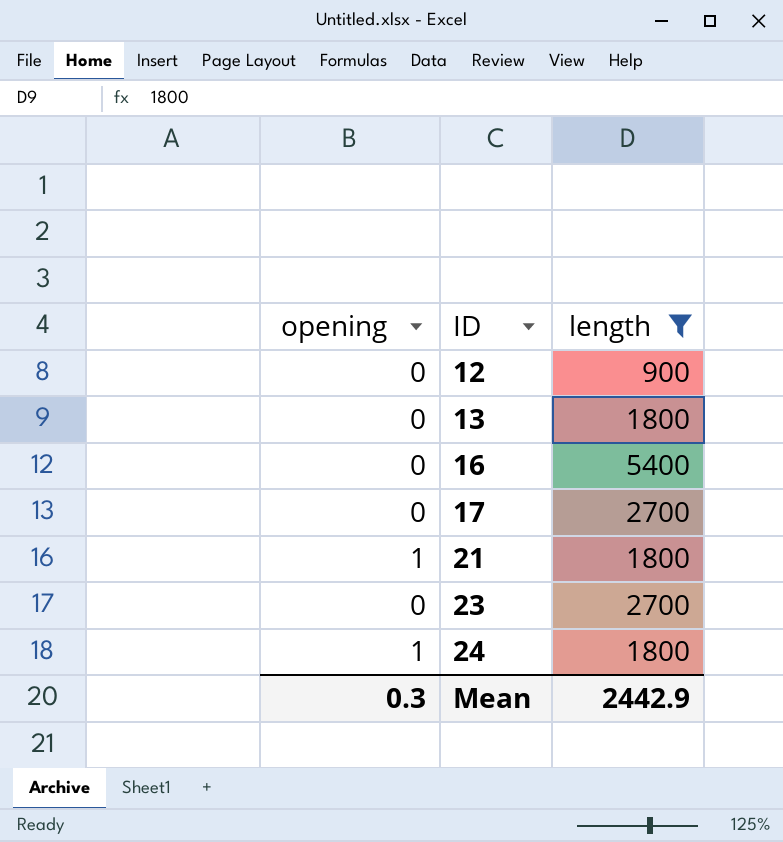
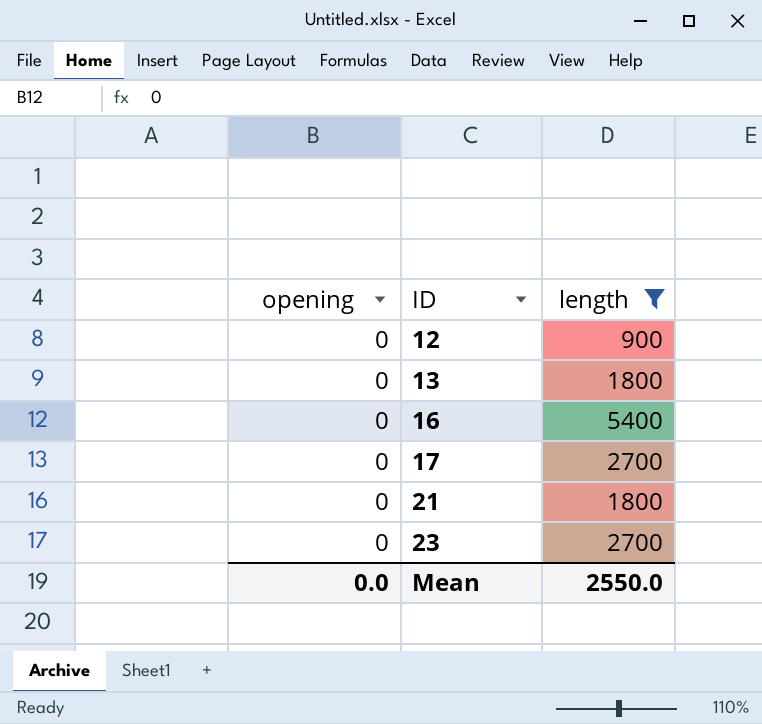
row 24: 1 | 1800 -> none
21 | opening: 1 -> 0
Mean | opening: 0.3 -> 0.0
Mean | length: 2442.9 -> 2550.0

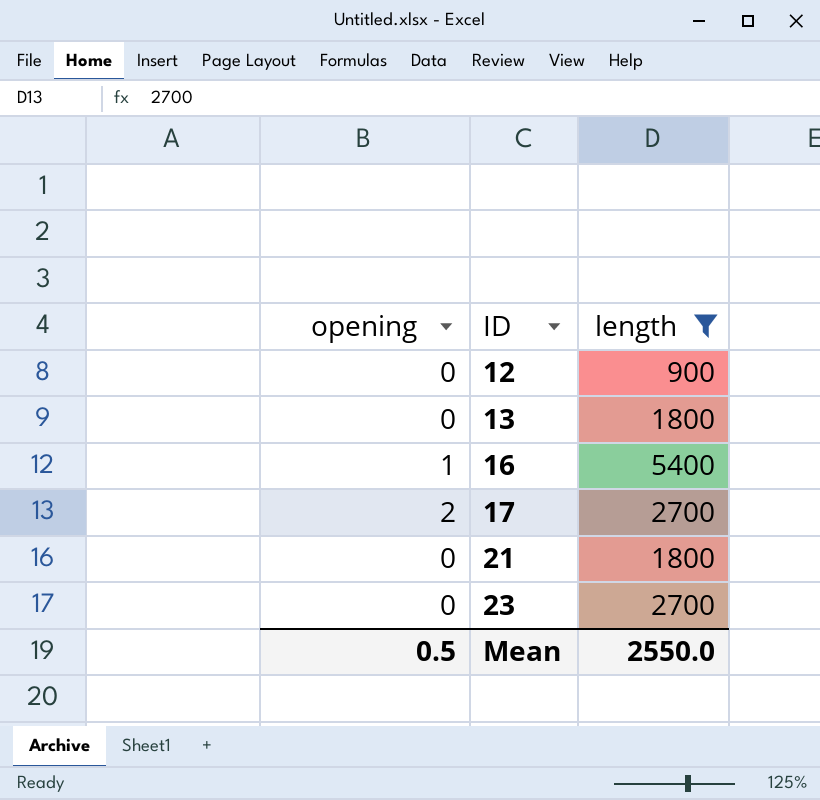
16 | opening: 0 -> 1
17 | opening: 0 -> 2
Mean | opening: 0.0 -> 0.5

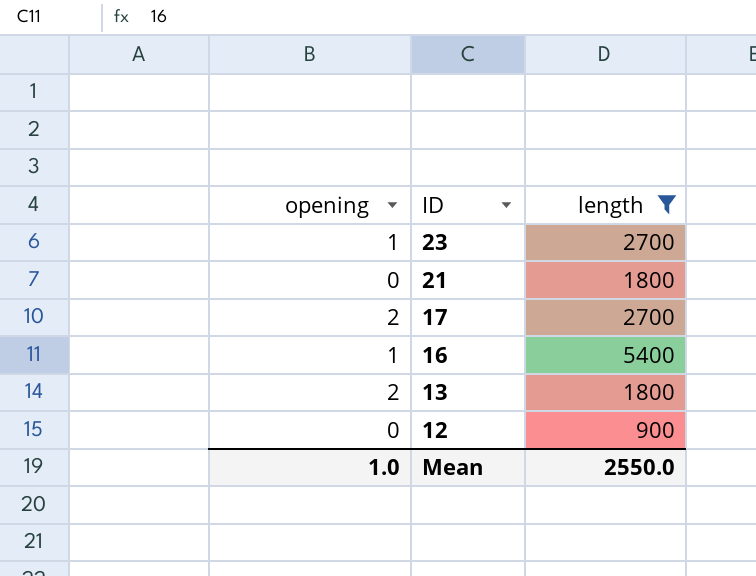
row order: ID ascending -> ID descending
23 | opening: 0 -> 1
13 | opening: 0 -> 2
Mean | opening: 0.5 -> 1.0

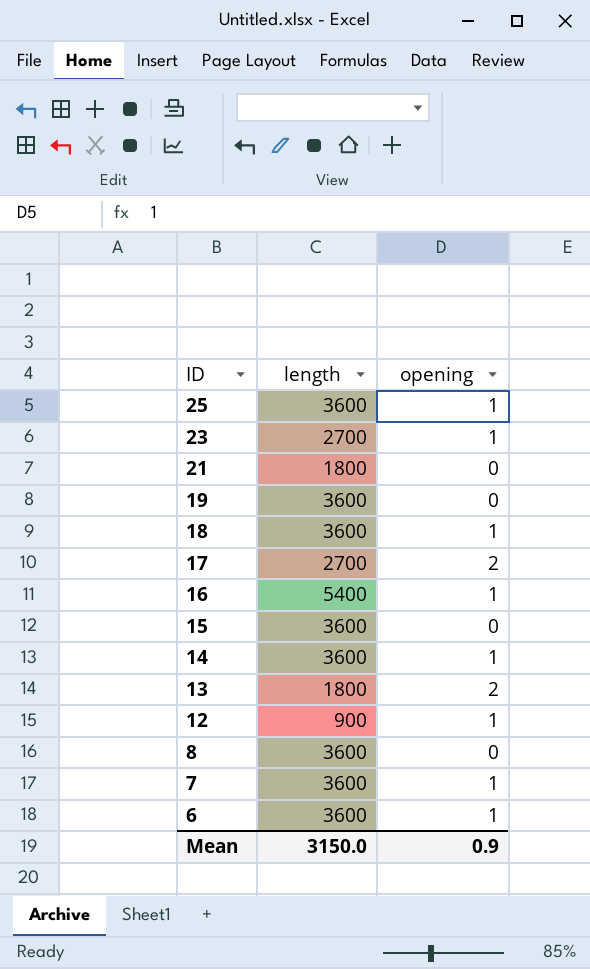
filter: length != 3600 -> none
column opening | position: 1 -> 3
12 | opening: 0 -> 1
Mean | length: 2550.0 -> 3150.0
Mean | opening: 1.0 -> 0.9

